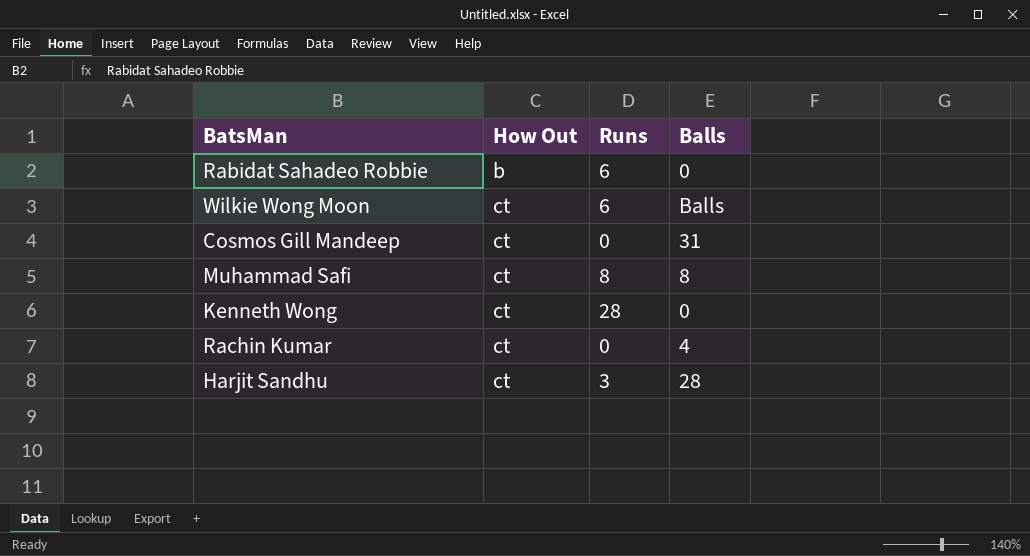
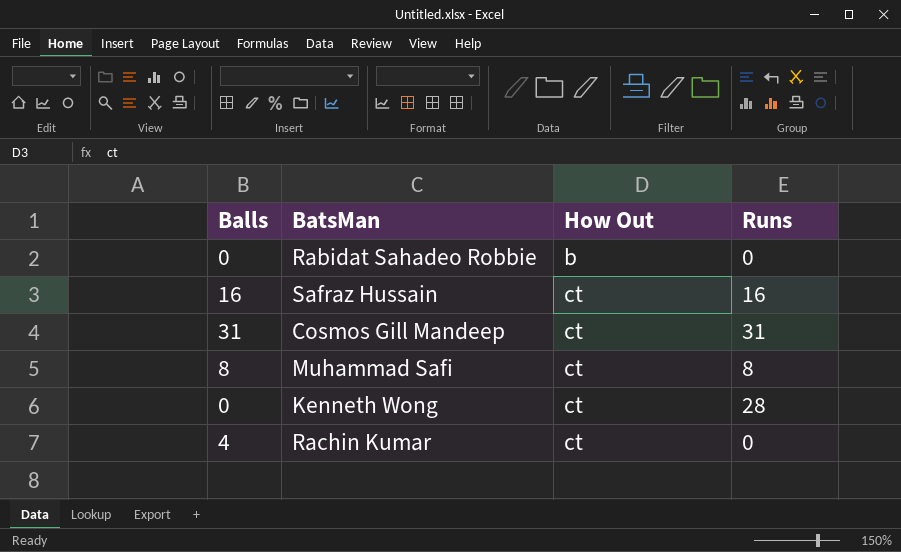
column Balls | position: 4 -> 1
row Wilkie Wong Moon: ct | 6 | Balls -> none
row Harjit Sandhu: ct | 3 | 28 -> none
Rabidat Sahadeo Robbie | Runs: 6 -> 0
row Safraz Hussain: none -> 16 | ct | 16
Cosmos Gill Mandeep | Runs: 0 -> 31

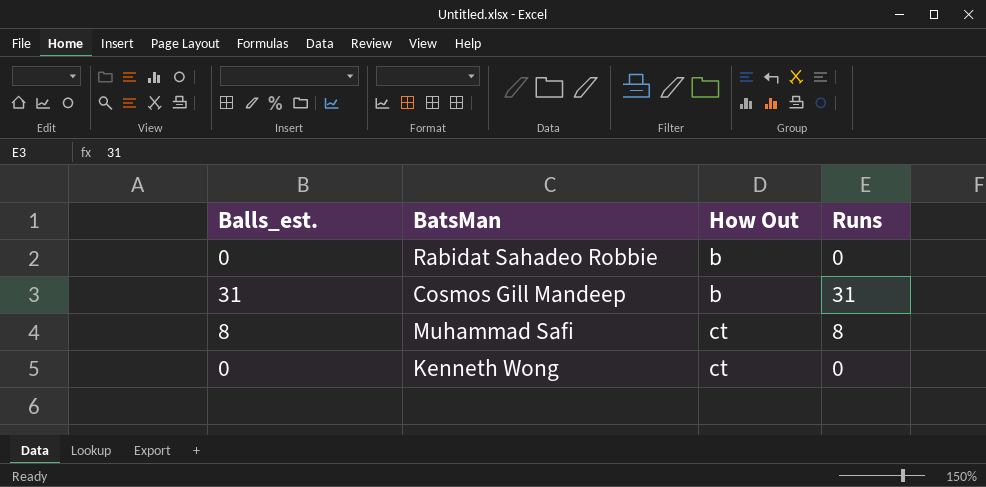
column name: Balls -> Balls_est.
row Safraz Hussain: 16 | ct | 16 -> none
row Rachin Kumar: 4 | ct | 0 -> none
Cosmos Gill Mandeep | How Out: ct -> b
Kenneth Wong | Runs: 28 -> 0

